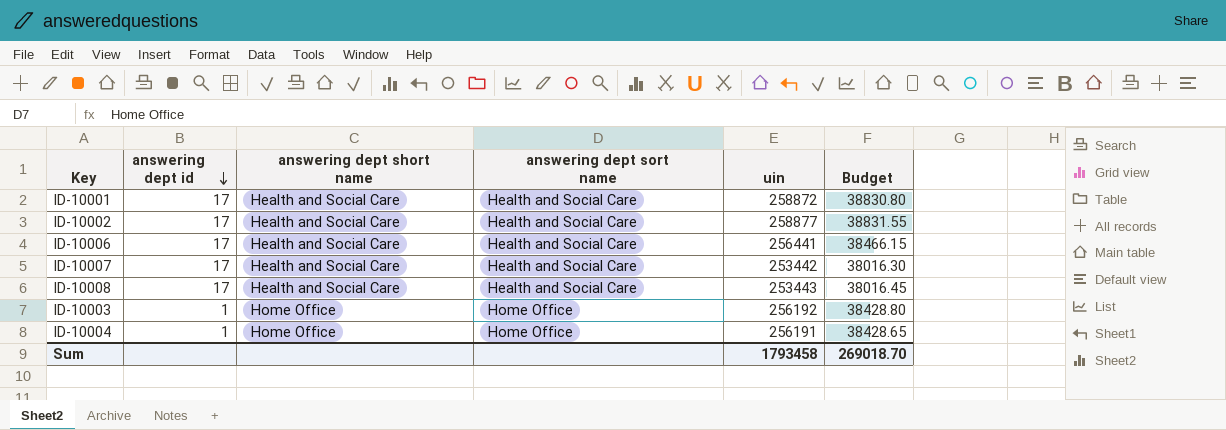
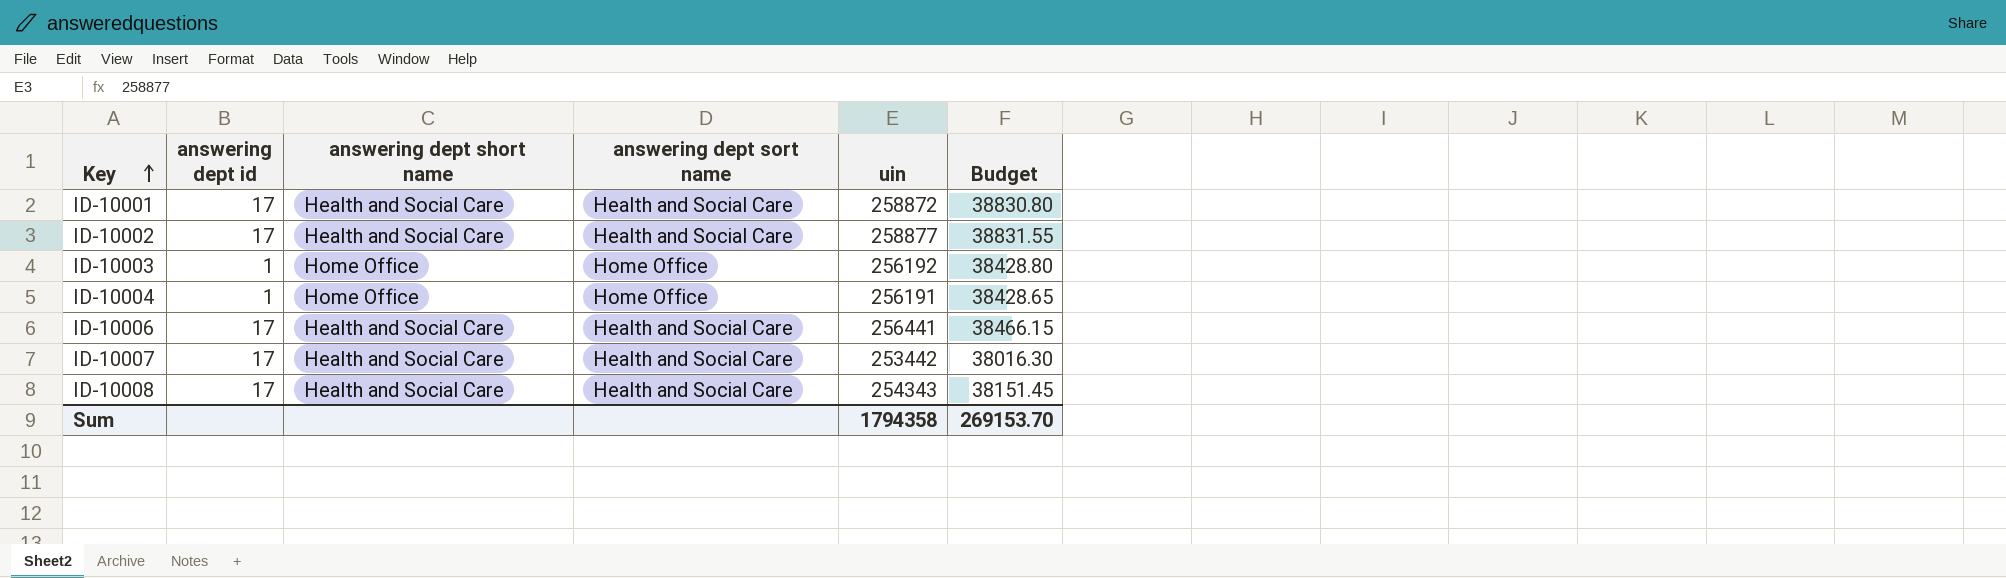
row order: answering dept id descending -> Key ascending
ID-10008 | uin: 253443 -> 254343
ID-10008 | Budget: 38016.45 -> 38151.45
Sum | uin: 1793458 -> 1794358
Sum | Budget: 269018.70 -> 269153.70

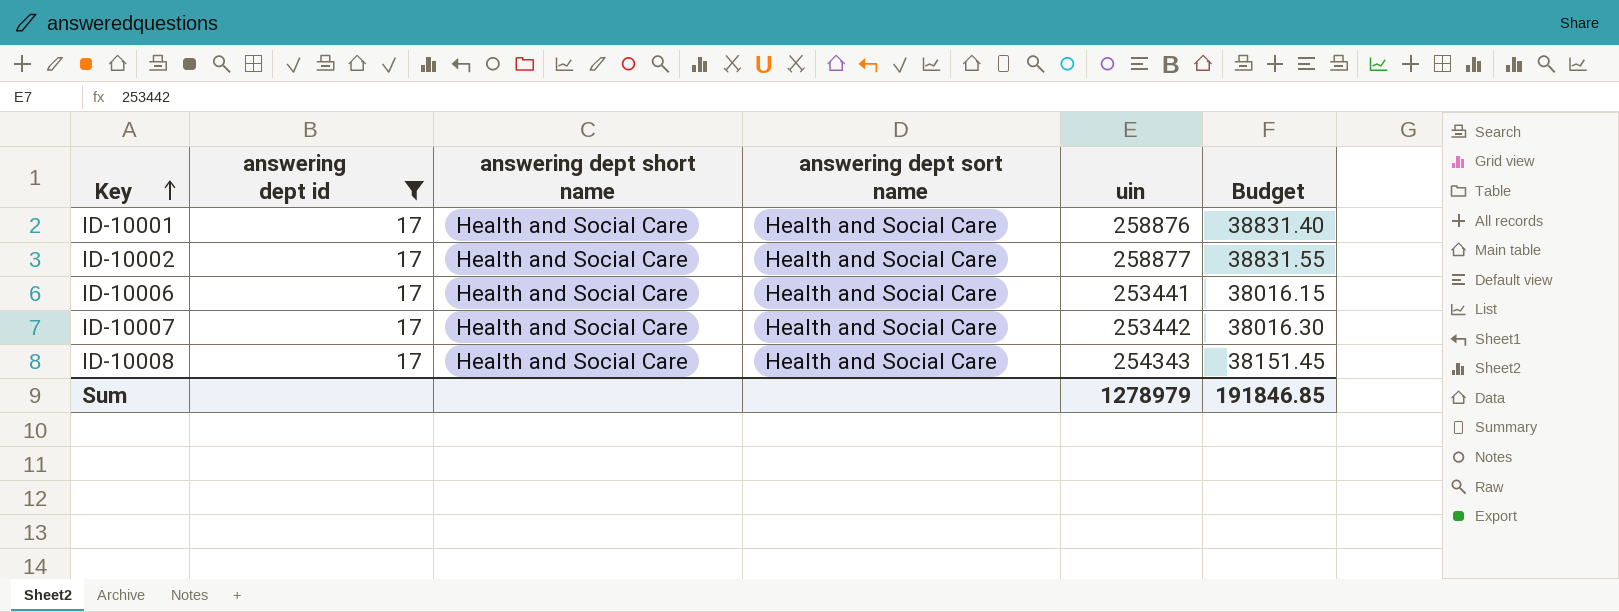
filter: none -> answering dept id = 17
ID-10001 | uin: 258872 -> 258876
ID-10001 | Budget: 38830.80 -> 38831.40
ID-10006 | uin: 256441 -> 253441
ID-10006 | Budget: 38466.15 -> 38016.15
Sum | uin: 1794358 -> 1278979
Sum | Budget: 269153.70 -> 191846.85

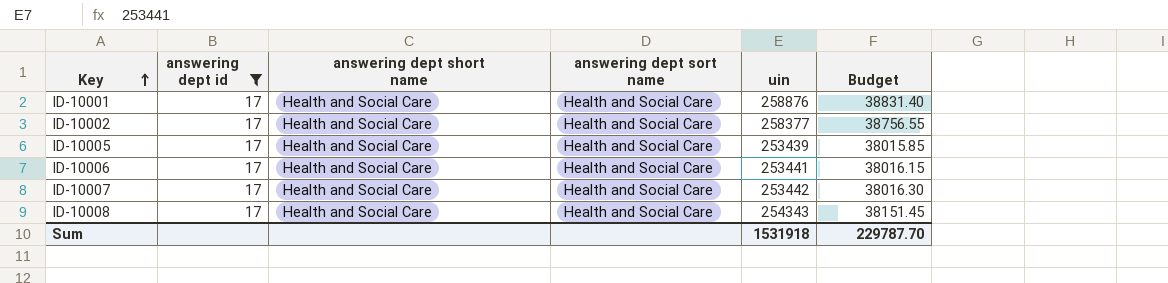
ID-10002 | uin: 258877 -> 258377
ID-10002 | Budget: 38831.55 -> 38756.55
row ID-10005: none -> 17 | Health and Social Care | Health and Social Care | 253439 | 38015.85
Sum | uin: 1278979 -> 1531918
Sum | Budget: 191846.85 -> 229787.70

